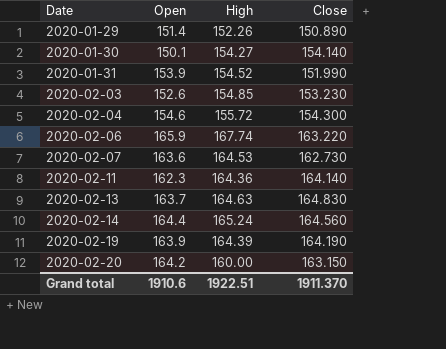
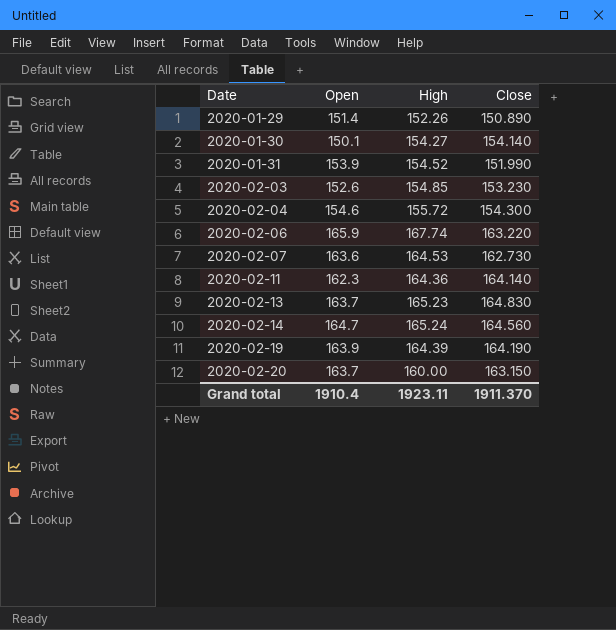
2020-02-13 | High: 164.63 -> 165.23
2020-02-14 | Open: 164.4 -> 164.7
2020-02-20 | Open: 164.2 -> 163.7
Grand total | Open: 1910.6 -> 1910.4
Grand total | High: 1922.51 -> 1923.11

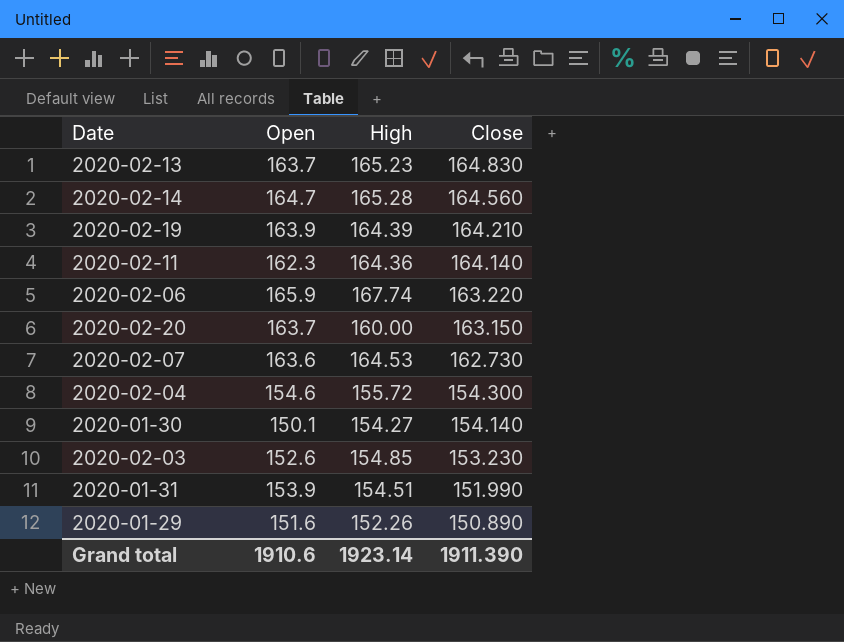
row order: Date ascending -> Close descending
2020-02-14 | High: 165.24 -> 165.28
2020-02-19 | Close: 164.190 -> 164.210
2020-01-31 | High: 154.52 -> 154.51
2020-01-29 | Open: 151.4 -> 151.6
Grand total | Open: 1910.4 -> 1910.6
Grand total | High: 1923.11 -> 1923.14
Grand total | Close: 1911.370 -> 1911.390

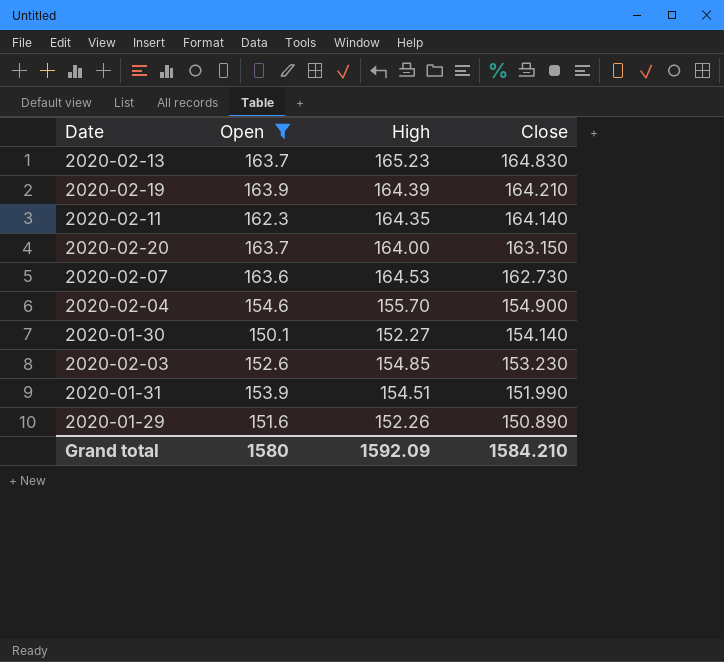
filter: none -> Open <= 163.9
2020-02-11 | High: 164.36 -> 164.35
2020-02-20 | High: 160.00 -> 164.00
2020-02-04 | High: 155.72 -> 155.70
2020-02-04 | Close: 154.300 -> 154.900
2020-01-30 | High: 154.27 -> 152.27
Grand total | Open: 1910.6 -> 1580
Grand total | High: 1923.14 -> 1592.09
Grand total | Close: 1911.390 -> 1584.210

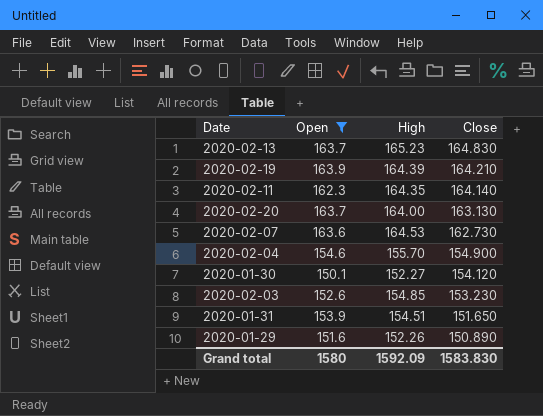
2020-02-20 | Close: 163.150 -> 163.130
2020-01-30 | Close: 154.140 -> 154.120
2020-01-31 | Close: 151.990 -> 151.650
Grand total | Close: 1584.210 -> 1583.830

